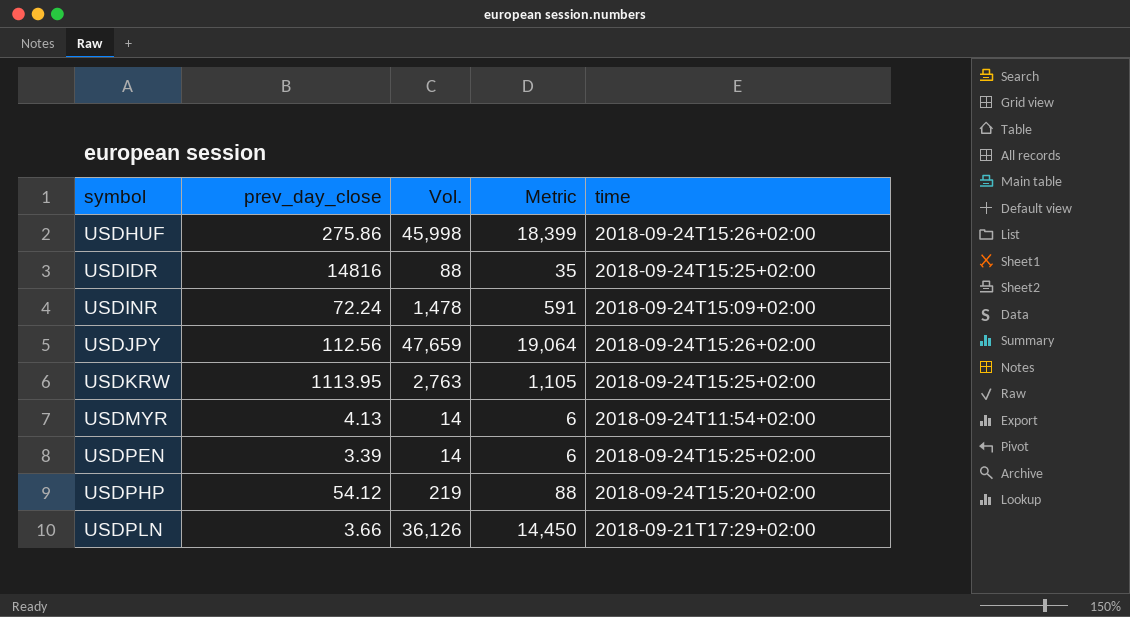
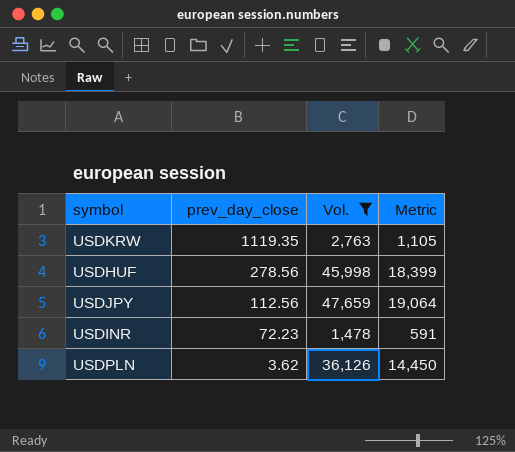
filter: none -> Vol. >= 1,478
row order: symbol ascending -> prev_day_close descending
column time | position: 5 -> none
USDKRW | prev_day_close: 1113.95 -> 1119.35
USDHUF | prev_day_close: 275.86 -> 278.56
USDINR | prev_day_close: 72.24 -> 72.23
USDPLN | prev_day_close: 3.66 -> 3.62

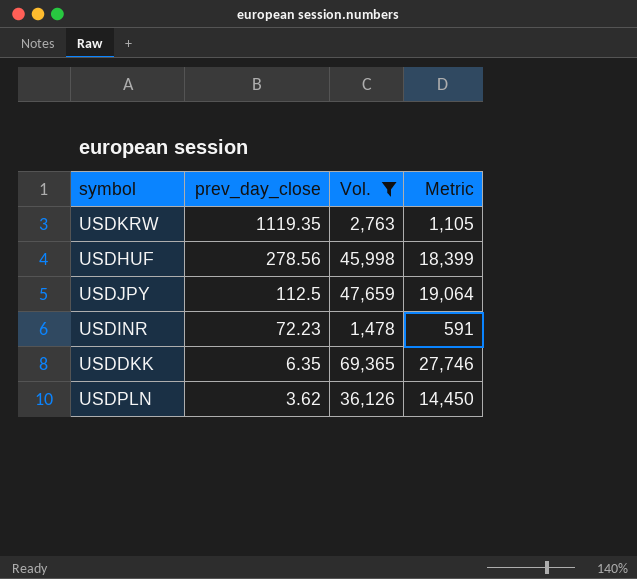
USDJPY | prev_day_close: 112.56 -> 112.5
row USDDKK: none -> 6.35 | 69,365 | 27,746

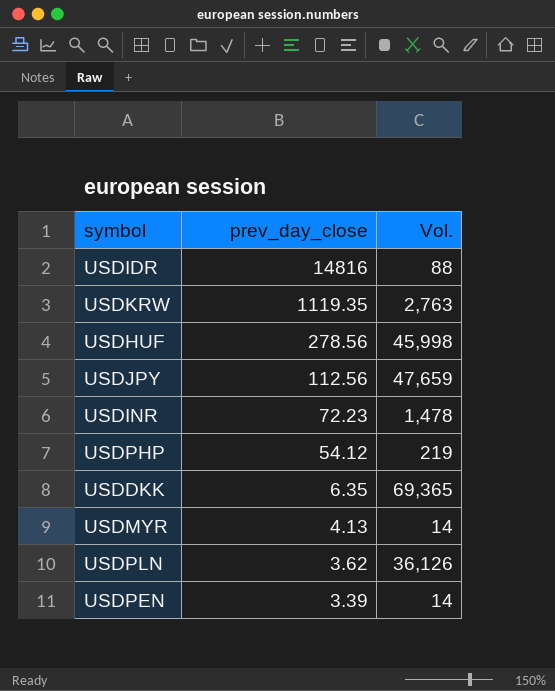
filter: Vol. >= 1,478 -> none
column Metric | formula: [Vol.] * 0.4 -> none
USDJPY | prev_day_close: 112.5 -> 112.56

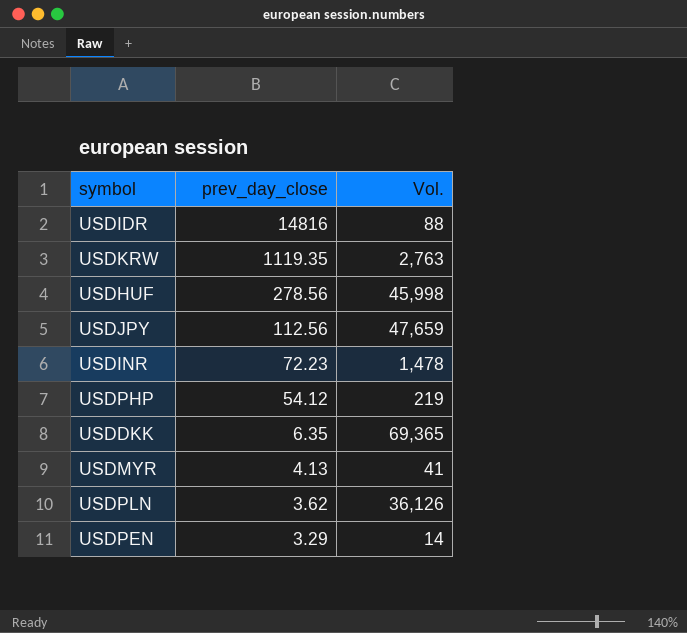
USDMYR | Vol.: 14 -> 41
USDPEN | prev_day_close: 3.39 -> 3.29

